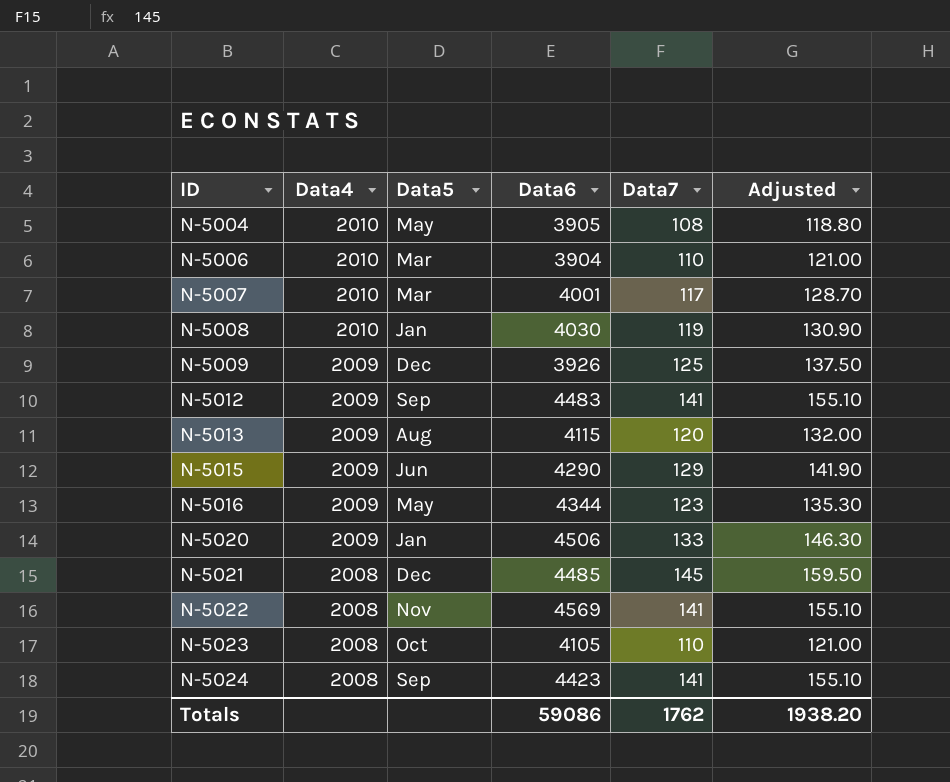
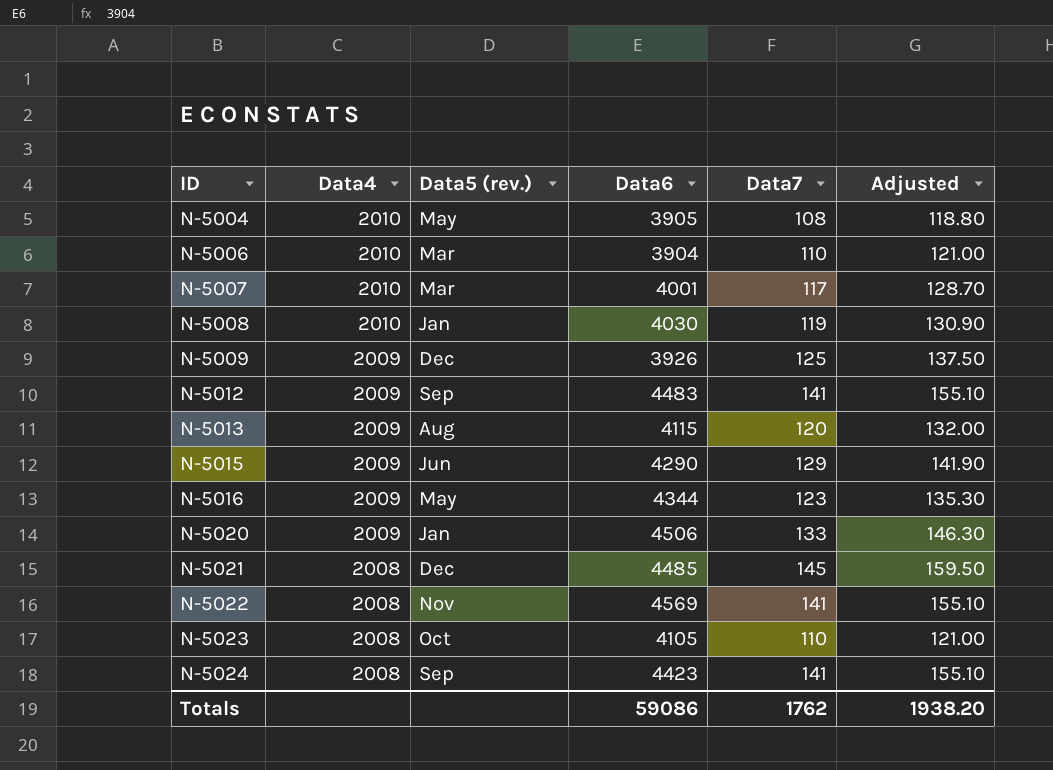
column name: Data5 -> Data5 (rev.)

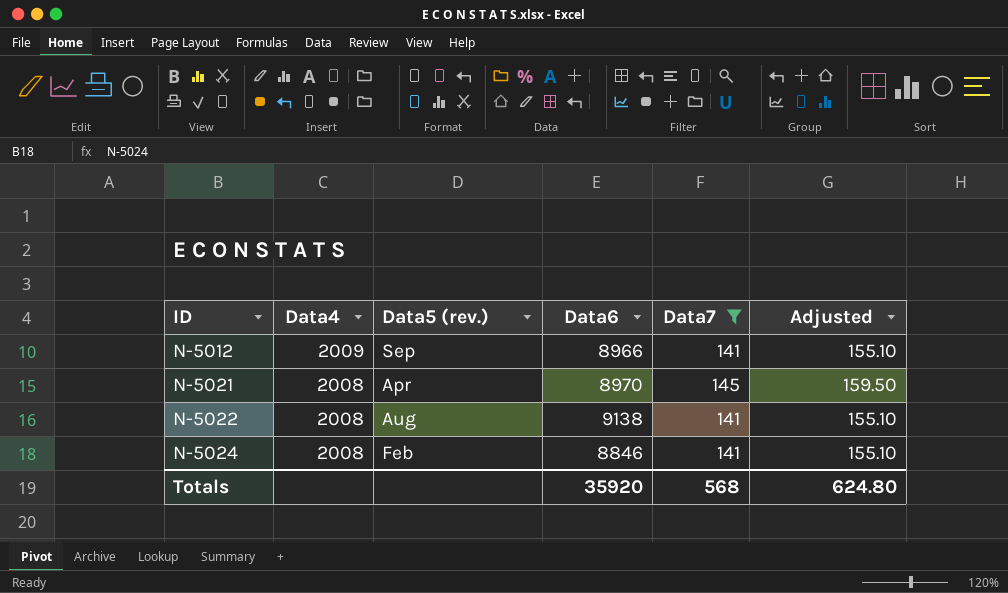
filter: none -> Data7 >= 141
N-5012 | Data6: 4483 -> 8966
N-5021 | Data5 (rev.): Dec -> Apr
N-5021 | Data6: 4485 -> 8970
N-5022 | Data5 (rev.): Nov -> Aug
N-5022 | Data6: 4569 -> 9138
N-5024 | Data5 (rev.): Sep -> Feb
N-5024 | Data6: 4423 -> 8846
Totals | Data6: 59086 -> 35920
Totals | Data7: 1762 -> 568
Totals | Adjusted: 1938.20 -> 624.80

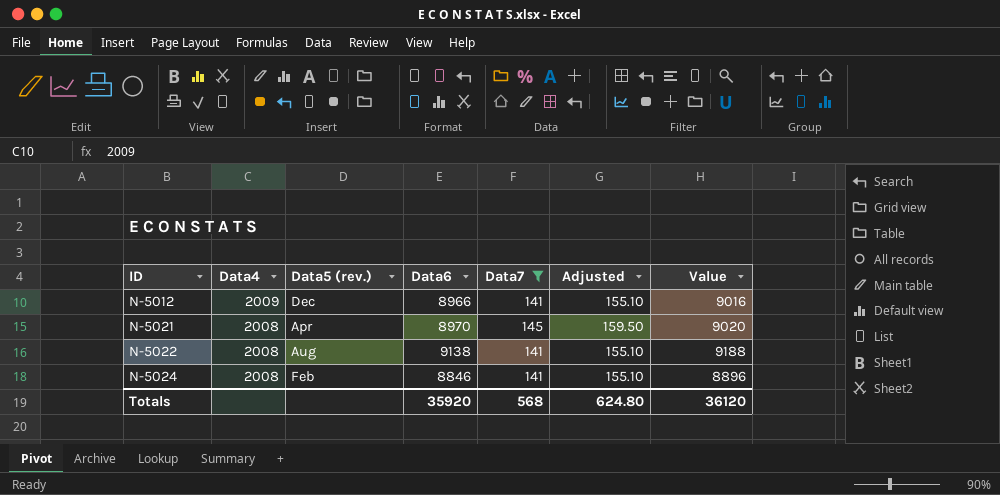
column Value | formula: none -> [Data6] + 50
N-5012 | Data5 (rev.): Sep -> Dec

